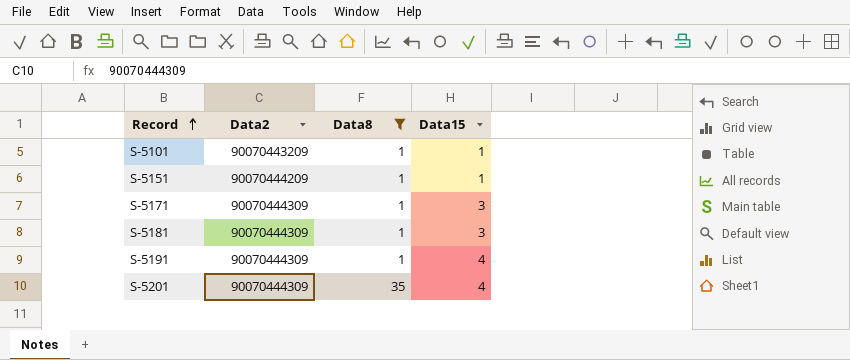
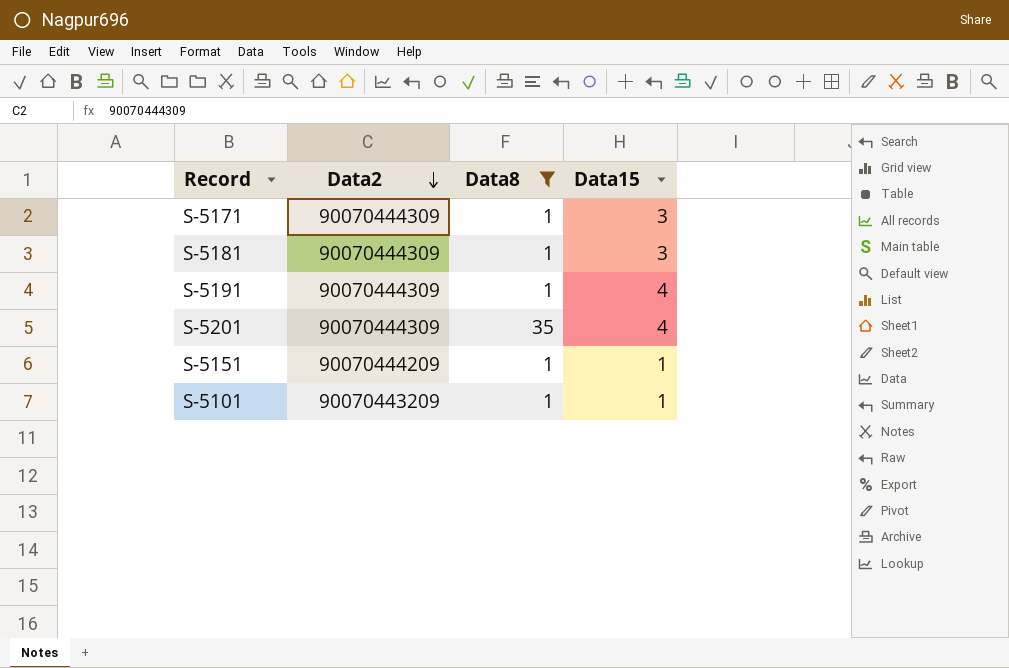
row order: Record ascending -> Data2 descending

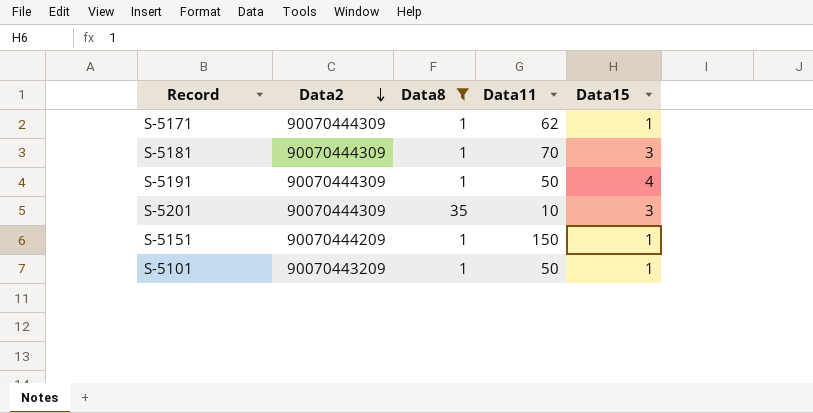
column Data11 | position: none -> 4
S-5171 | Data15: 3 -> 1
S-5201 | Data15: 4 -> 3

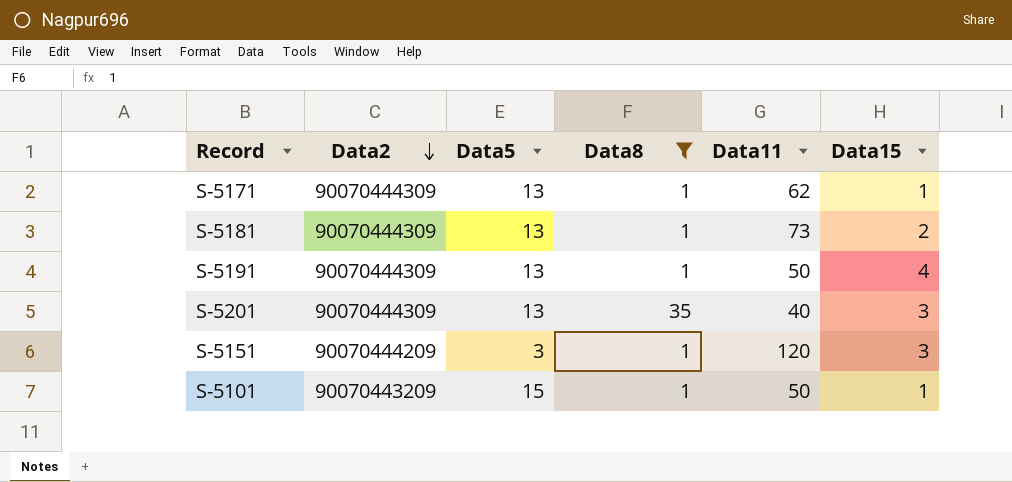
column Data5 | position: none -> 3
S-5181 | Data11: 70 -> 73
S-5181 | Data15: 3 -> 2
S-5201 | Data11: 10 -> 40
S-5151 | Data11: 150 -> 120
S-5151 | Data15: 1 -> 3

